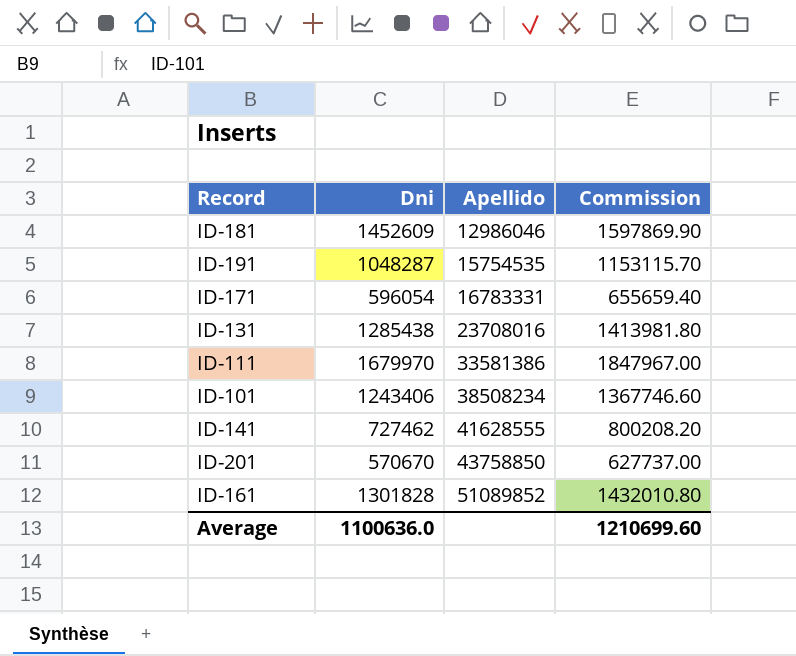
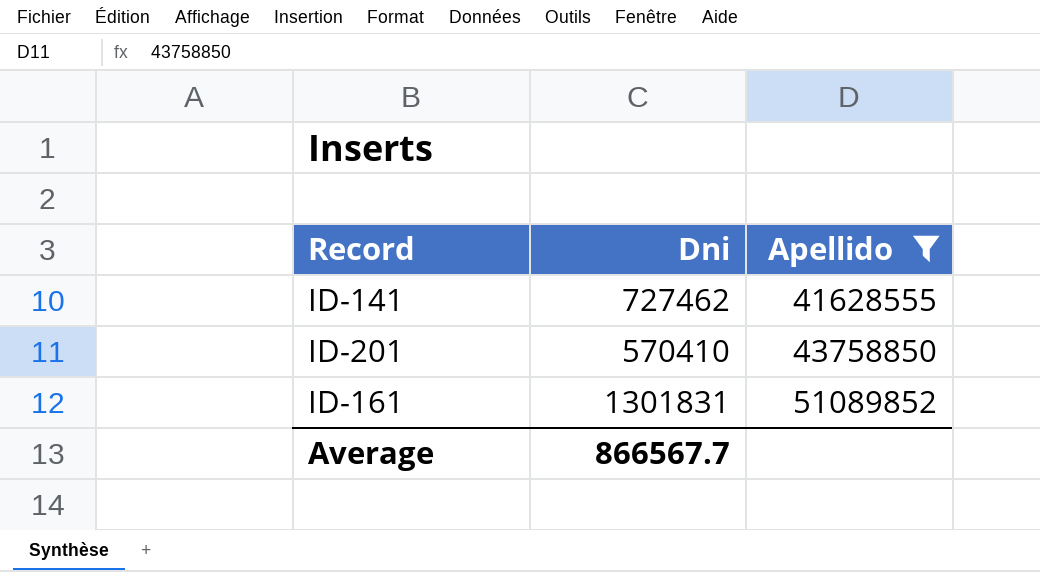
filter: none -> Apellido >= 41628555
column Commission | formula: [Dni] * 1.1 -> none
ID-201 | Dni: 570670 -> 570410
ID-161 | Dni: 1301828 -> 1301831
Average | Dni: 1100636.0 -> 866567.7

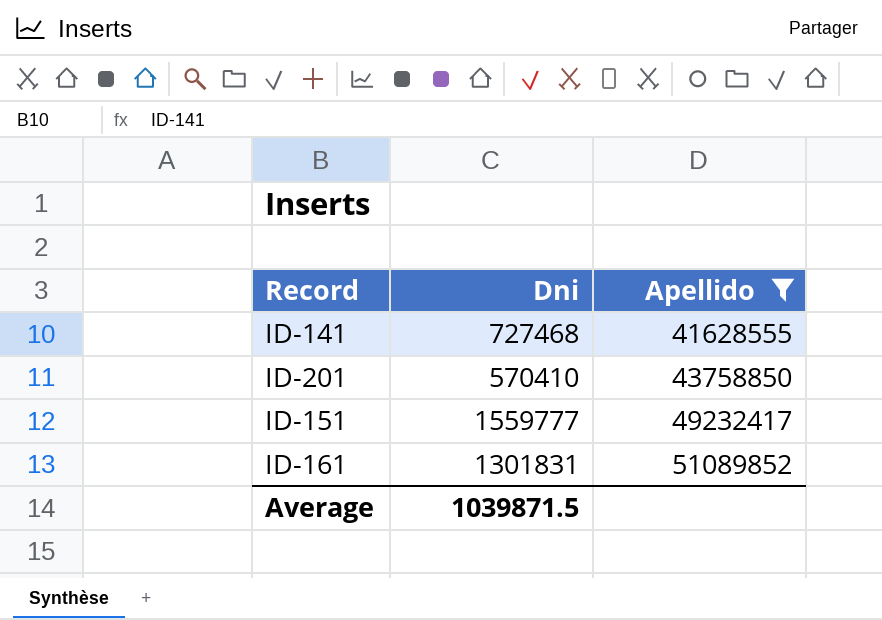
ID-141 | Dni: 727462 -> 727468
row ID-151: none -> 1559777 | 49232417
Average | Dni: 866567.7 -> 1039871.5

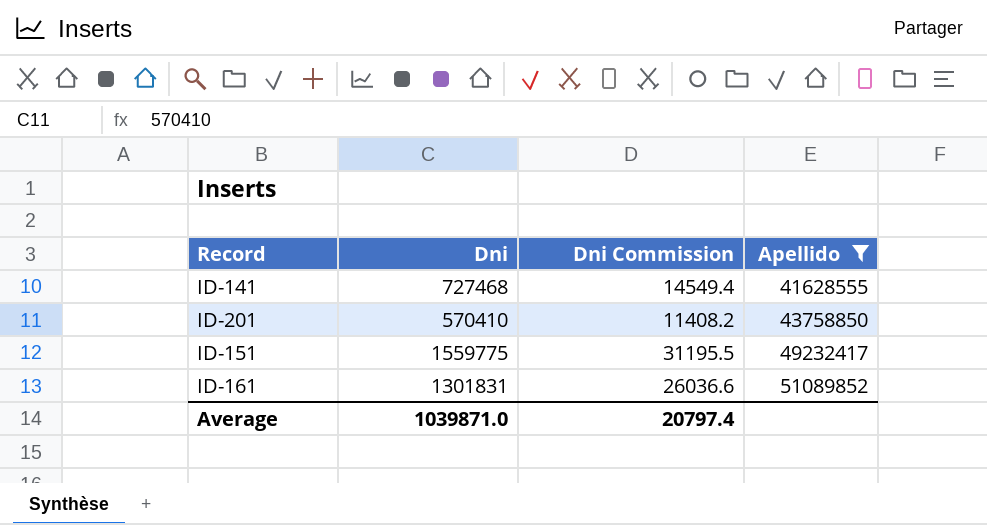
column Dni Commission | formula: none -> [Dni] * 0.02
ID-151 | Dni: 1559777 -> 1559775
Average | Dni: 1039871.5 -> 1039871.0

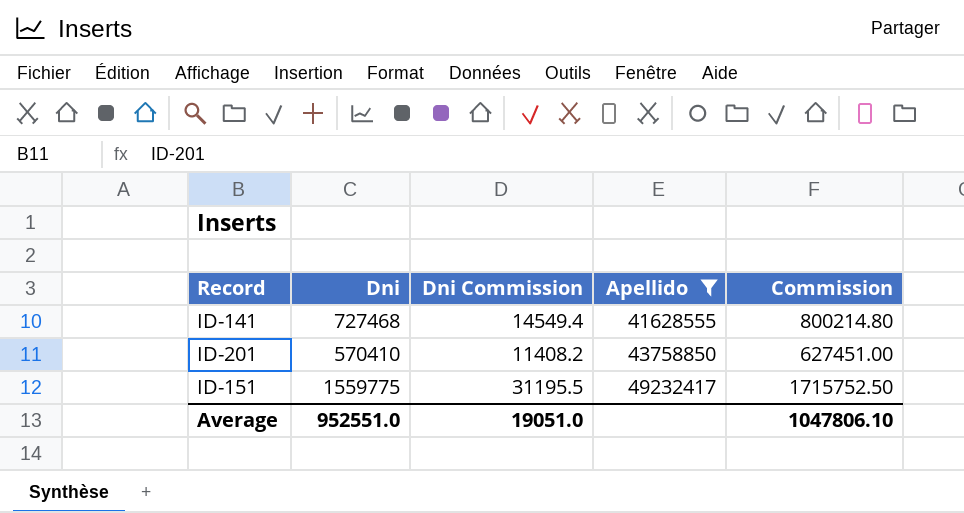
column Commission | formula: none -> [Dni] * 1.1
row ID-161: 1301831 | 26036.6 | 51089852 -> none
Average | Dni: 1039871.0 -> 952551.0
Average | Dni Commission: 20797.4 -> 19051.0

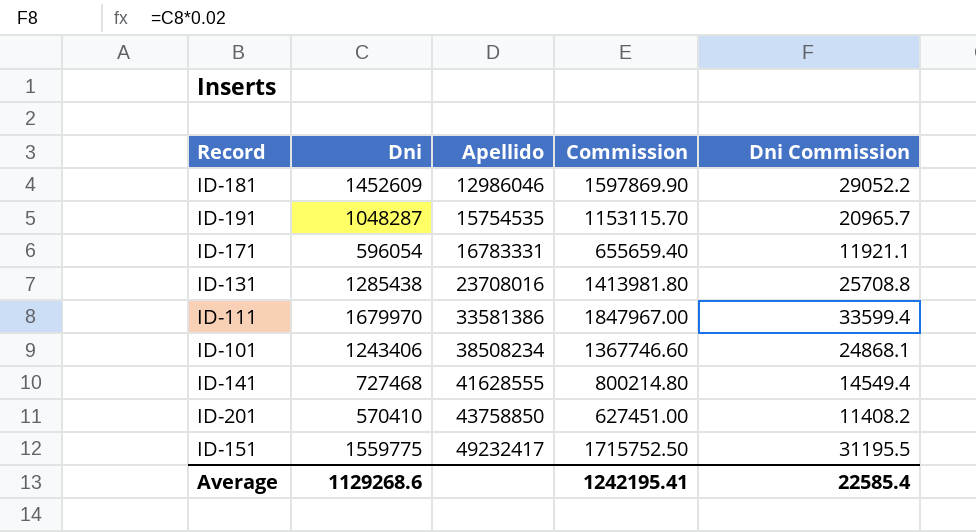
filter: Apellido >= 41628555 -> none
column Dni Commission | position: 3 -> 5
Average | Dni: 952551.0 -> 1129268.6
Average | Commission: 1047806.10 -> 1242195.41
Average | Dni Commission: 19051.0 -> 22585.4

